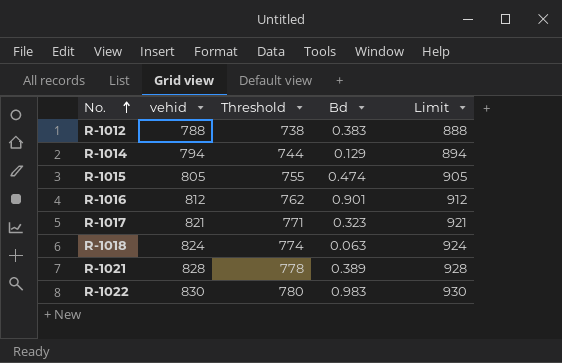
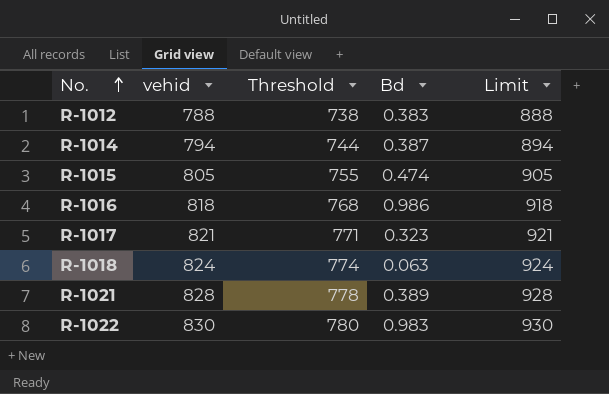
R-1014 | Bd: 0.129 -> 0.387
R-1016 | vehid: 812 -> 818
R-1016 | Threshold: 762 -> 768
R-1016 | Bd: 0.901 -> 0.986
R-1016 | Limit: 912 -> 918

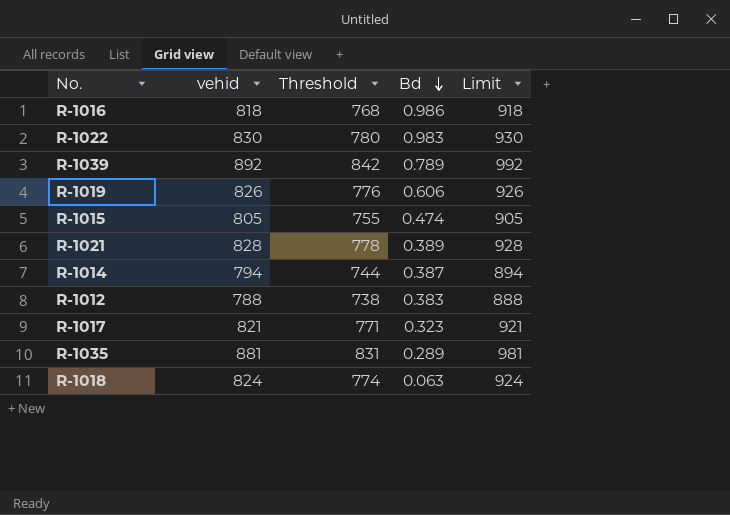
row order: No. ascending -> Bd descending
row R-1039: none -> 892 | 842 | 0.789 | 992
row R-1019: none -> 826 | 776 | 0.606 | 926
row R-1035: none -> 881 | 831 | 0.289 | 981

